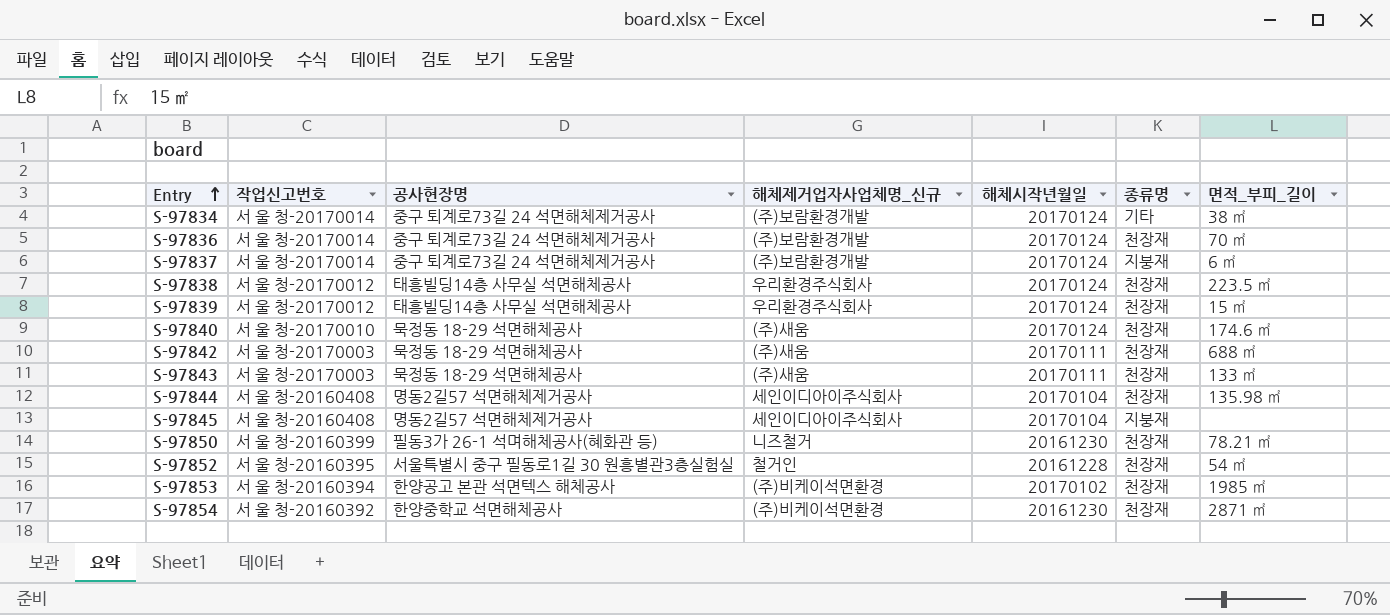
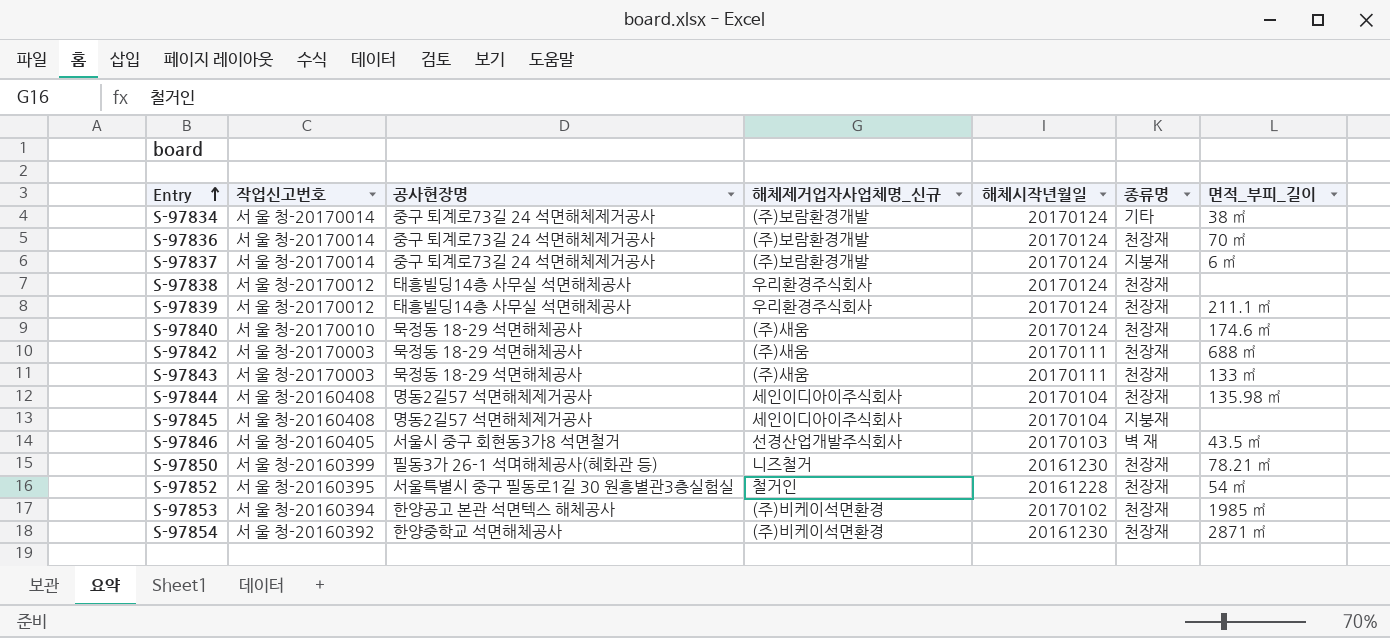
S-97838 | 면적_부피_길이: 223.5 ㎡ -> none
S-97839 | 면적_부피_길이: 15 ㎡ -> 211.1 ㎡
row S-97846: none -> 서 울 청-20160405 | 서울시 중구 회현동3가8 석면철거 | 선경산업개발주식회사 | 20170103 | 벽 재 | 43.5 ㎡

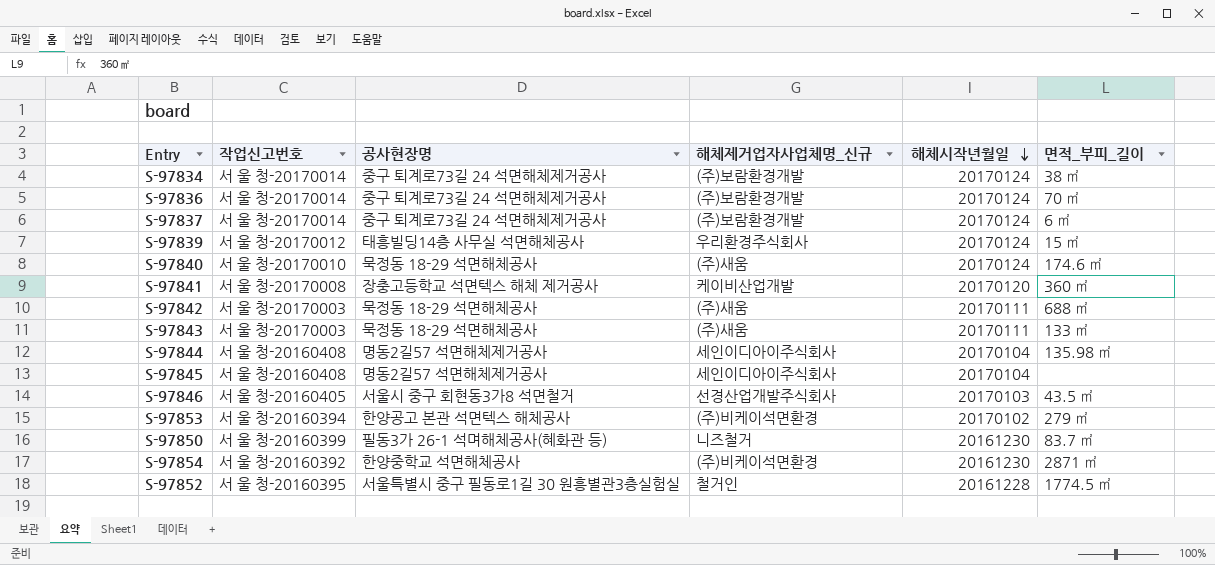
row order: Entry ascending -> 해체시작년월일 descending
column 종류명 | position: 6 -> none
row S-97838: 서 울 청-20170012 | 태흥빌딩14층 사무실 석면해체공사 | 우리환경주식회사 | 20170124 | 천장재 | none -> none
S-97839 | 면적_부피_길이: 211.1 ㎡ -> 15 ㎡
row S-97841: none -> 서 울 청-20170008 | 장충고등학교 석면텍스 해체 제거공사 | 케이비산업개발 | 20170120 | 360 ㎡
S-97853 | 면적_부피_길이: 1985 ㎡ -> 279 ㎡
S-97850 | 면적_부피_길이: 78.21 ㎡ -> 83.7 ㎡
S-97852 | 면적_부피_길이: 54 ㎡ -> 1774.5 ㎡

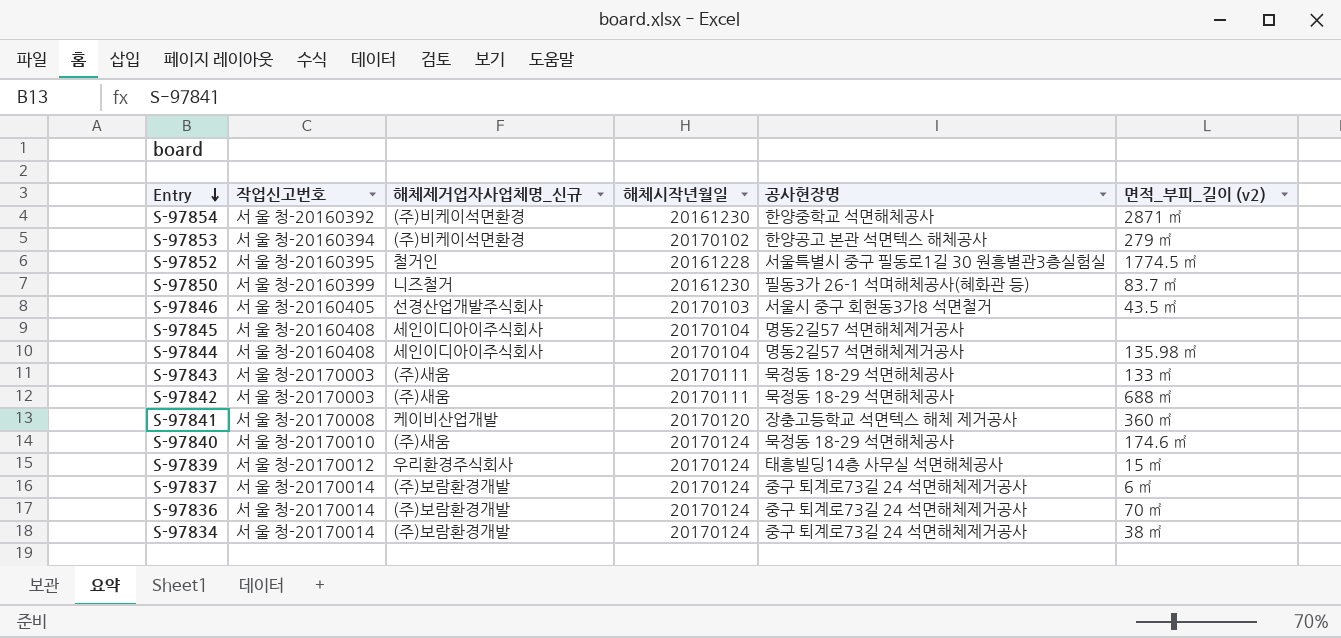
row order: 해체시작년월일 descending -> Entry descending
column 공사현장명 | position: 3 -> 5
column name: 면적_부피_길이 -> 면적_부피_길이 (v2)

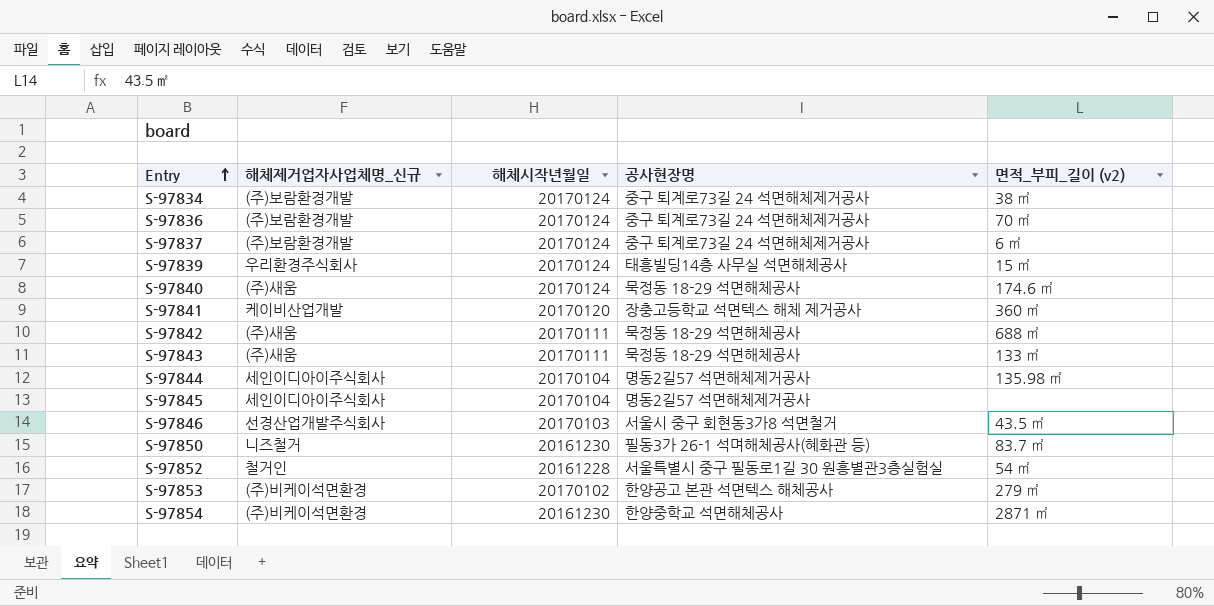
row order: Entry descending -> Entry ascending
column 작업신고번호 | position: 2 -> none
S-97852 | 면적_부피_길이 (v2): 1774.5 ㎡ -> 54 ㎡

